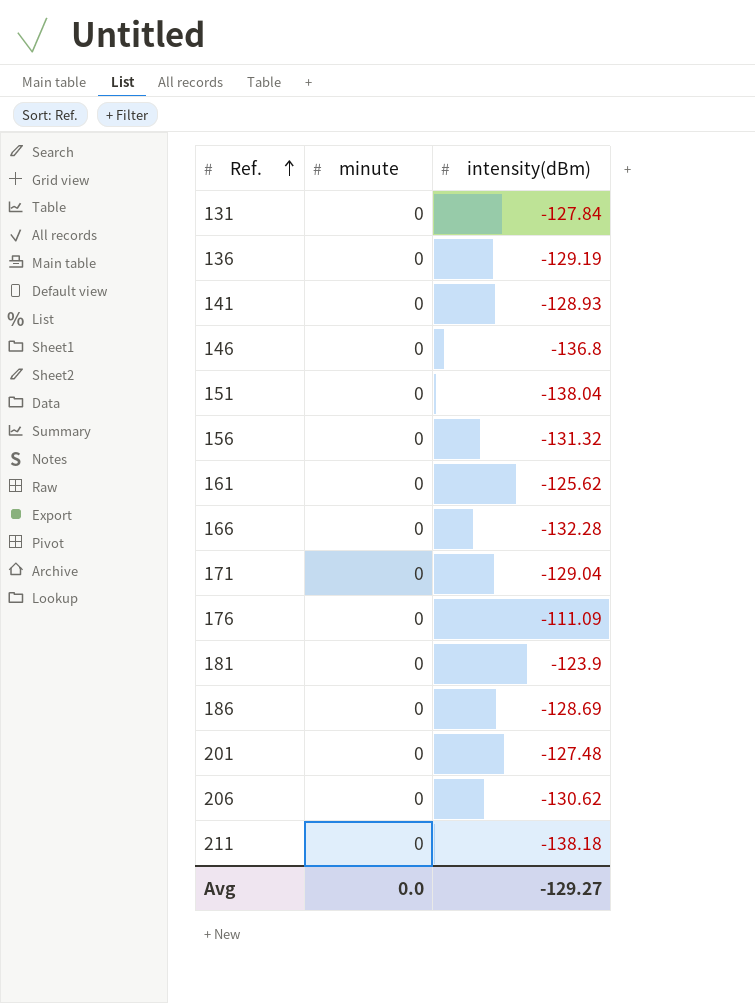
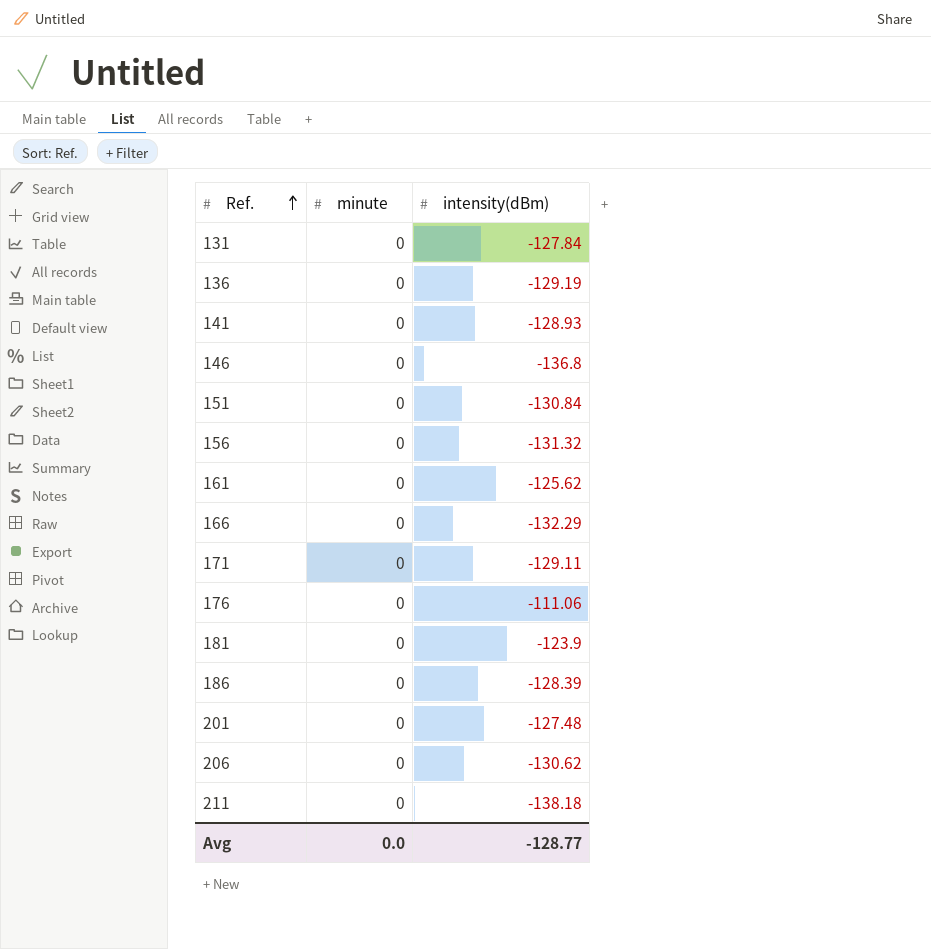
151 | intensity(dBm): -138.04 -> -130.84
166 | intensity(dBm): -132.28 -> -132.29
171 | intensity(dBm): -129.04 -> -129.11
176 | intensity(dBm): -111.09 -> -111.06
186 | intensity(dBm): -128.69 -> -128.39
Avg | intensity(dBm): -129.27 -> -128.77

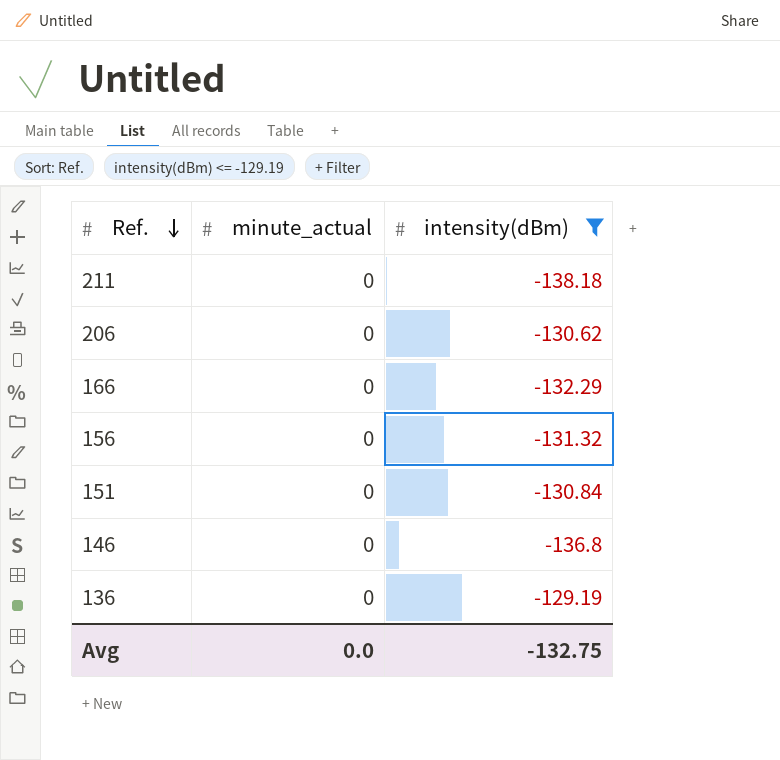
filter: none -> intensity(dBm) <= -129.19
row order: Ref. ascending -> Ref. descending
column name: minute -> minute_actual
Avg | intensity(dBm): -128.77 -> -132.75

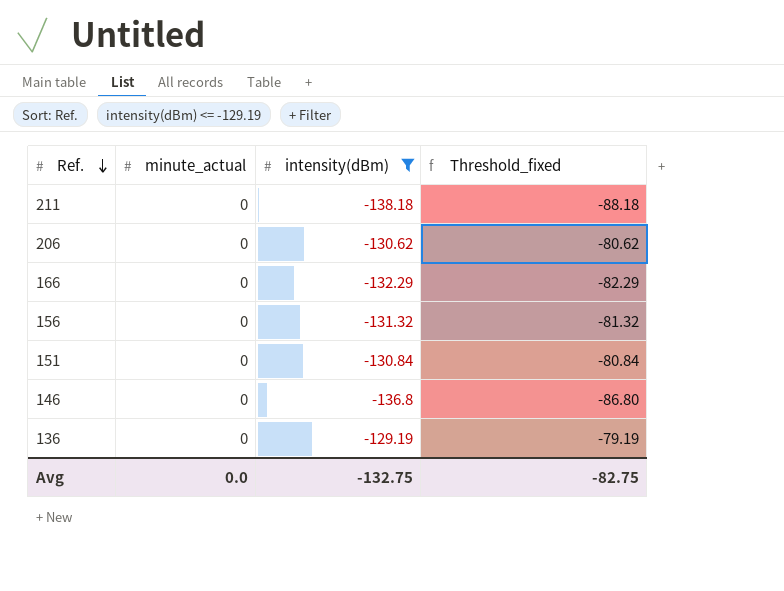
column Threshold_fixed | formula: none -> [intensity(dBm)] + 50

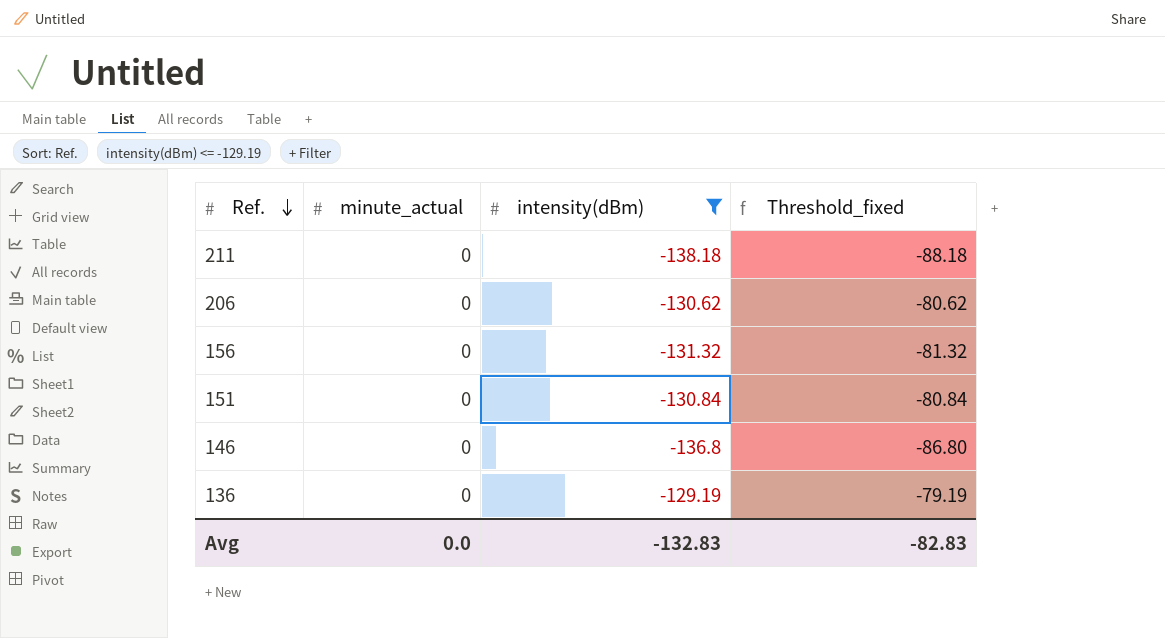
row 166: 0 | -132.29 | -82.29 -> none
Avg | intensity(dBm): -132.75 -> -132.83
Avg | Threshold_fixed: -82.75 -> -82.83

